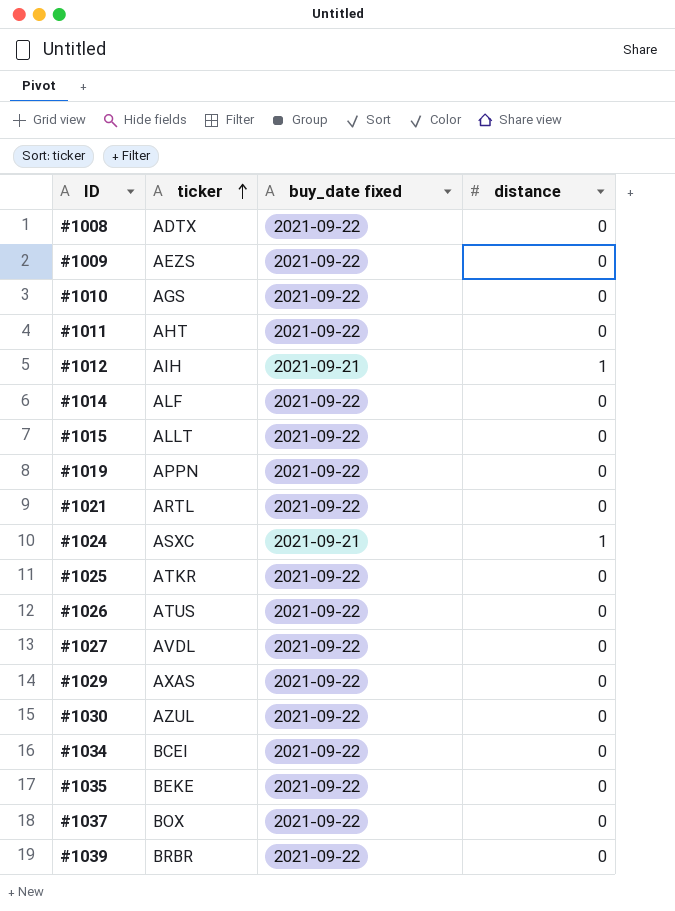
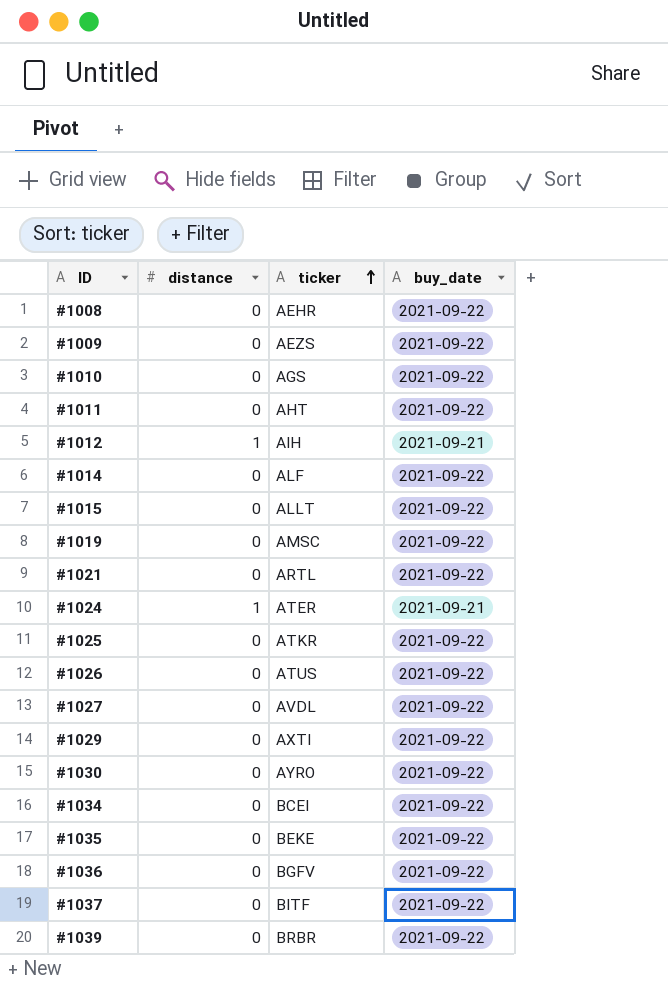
column distance | position: 4 -> 2
column name: buy_date fixed -> buy_date
#1008 | ticker: ADTX -> AEHR
#1019 | ticker: APPN -> AMSC
#1024 | ticker: ASXC -> ATER
#1029 | ticker: AXAS -> AXTI
#1030 | ticker: AZUL -> AYRO
row #1036: none -> 0 | BGFV | 2021-09-22
#1037 | ticker: BOX -> BITF

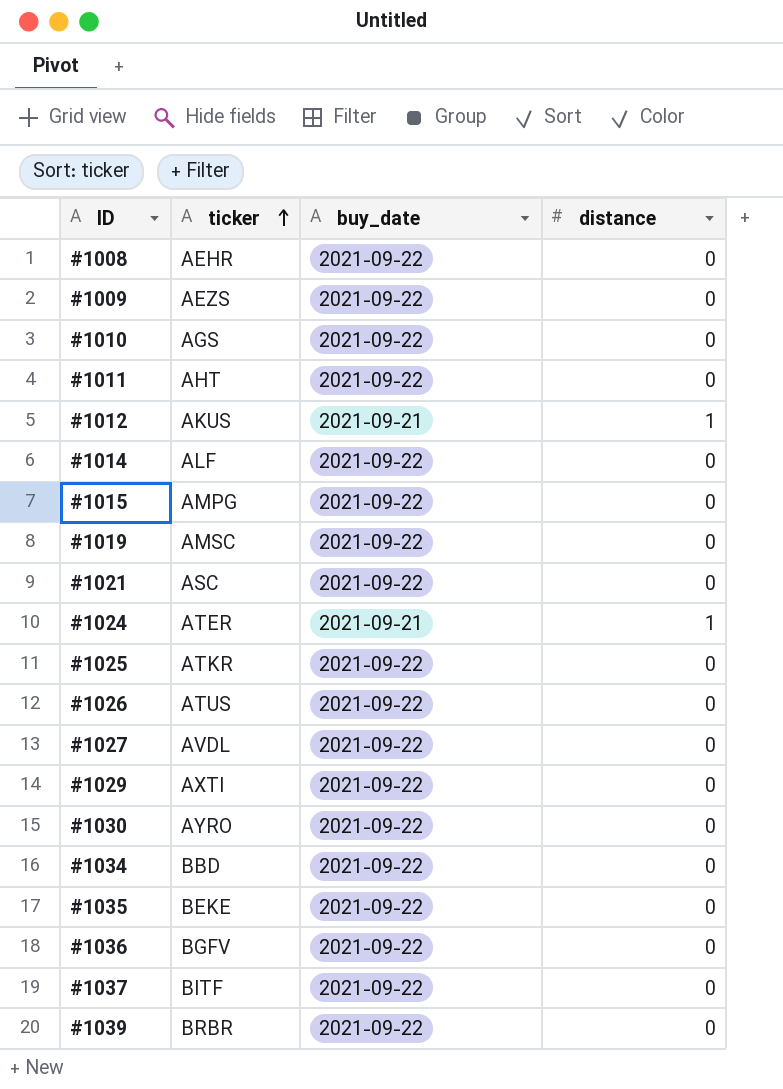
column distance | position: 2 -> 4
#1012 | ticker: AIH -> AKUS
#1015 | ticker: ALLT -> AMPG
#1021 | ticker: ARTL -> ASC
#1034 | ticker: BCEI -> BBD

